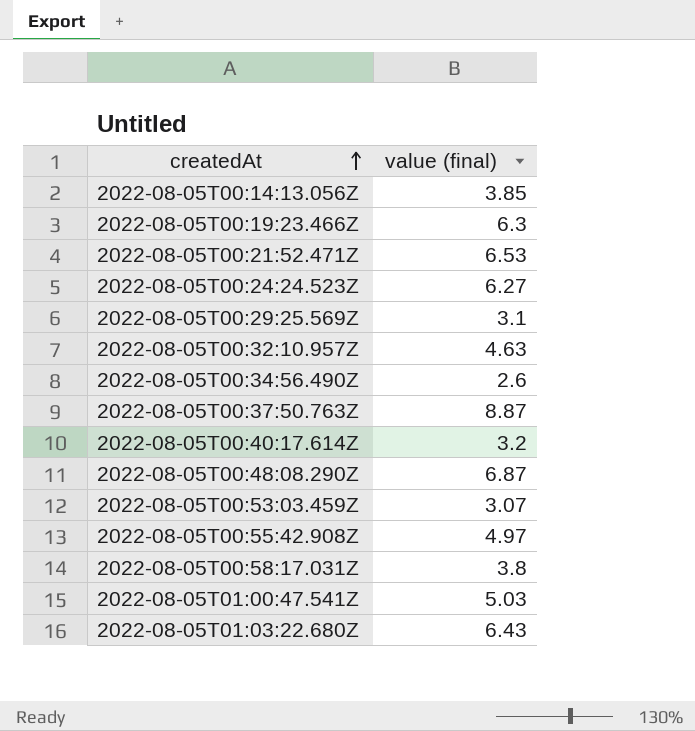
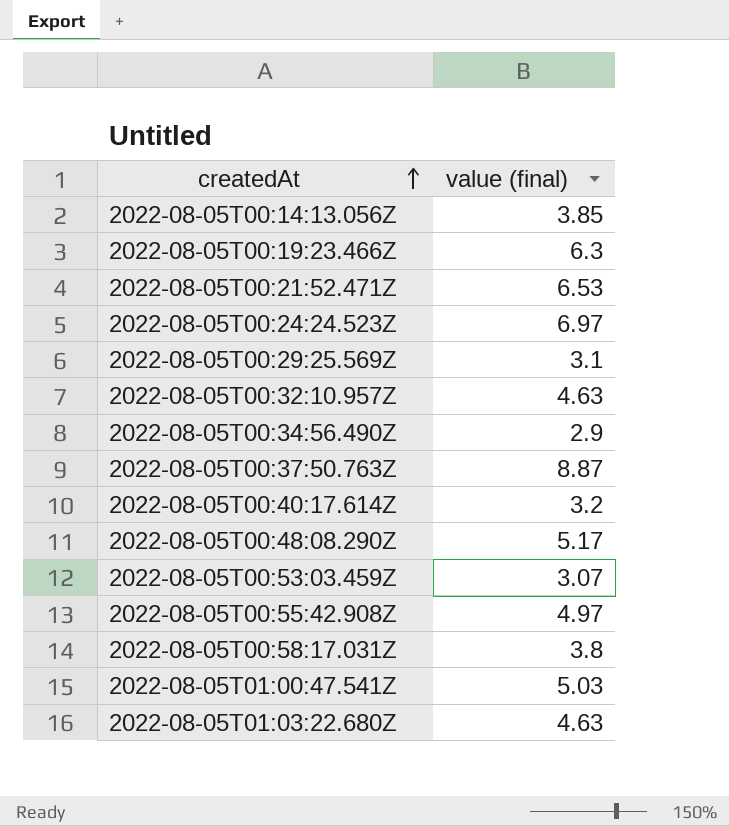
2022-08-05T00:24:24.523Z | value (final): 6.27 -> 6.97
2022-08-05T00:34:56.490Z | value (final): 2.6 -> 2.9
2022-08-05T00:48:08.290Z | value (final): 6.87 -> 5.17
2022-08-05T01:03:22.680Z | value (final): 6.43 -> 4.63

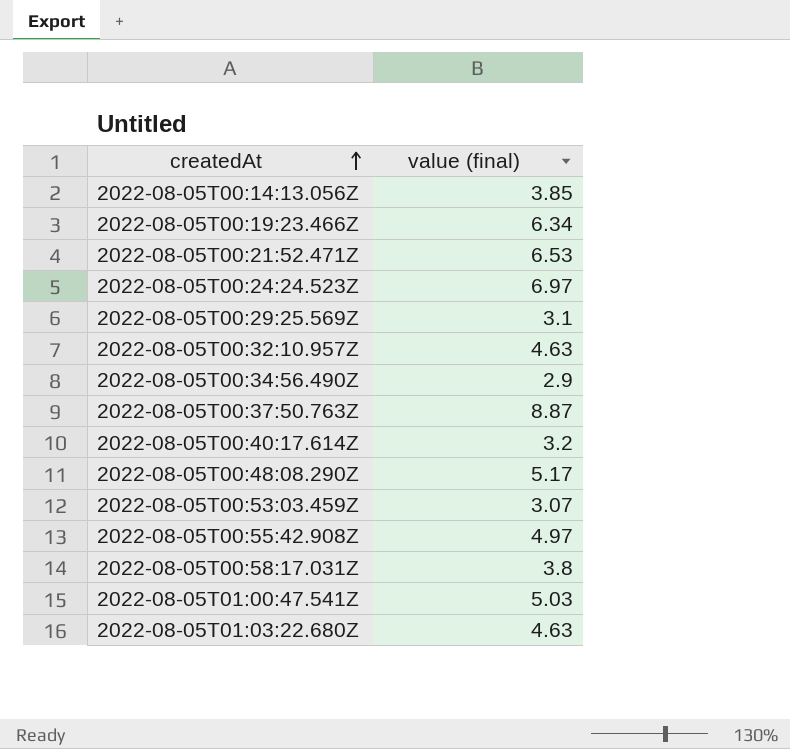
2022-08-05T00:19:23.466Z | value (final): 6.3 -> 6.34

